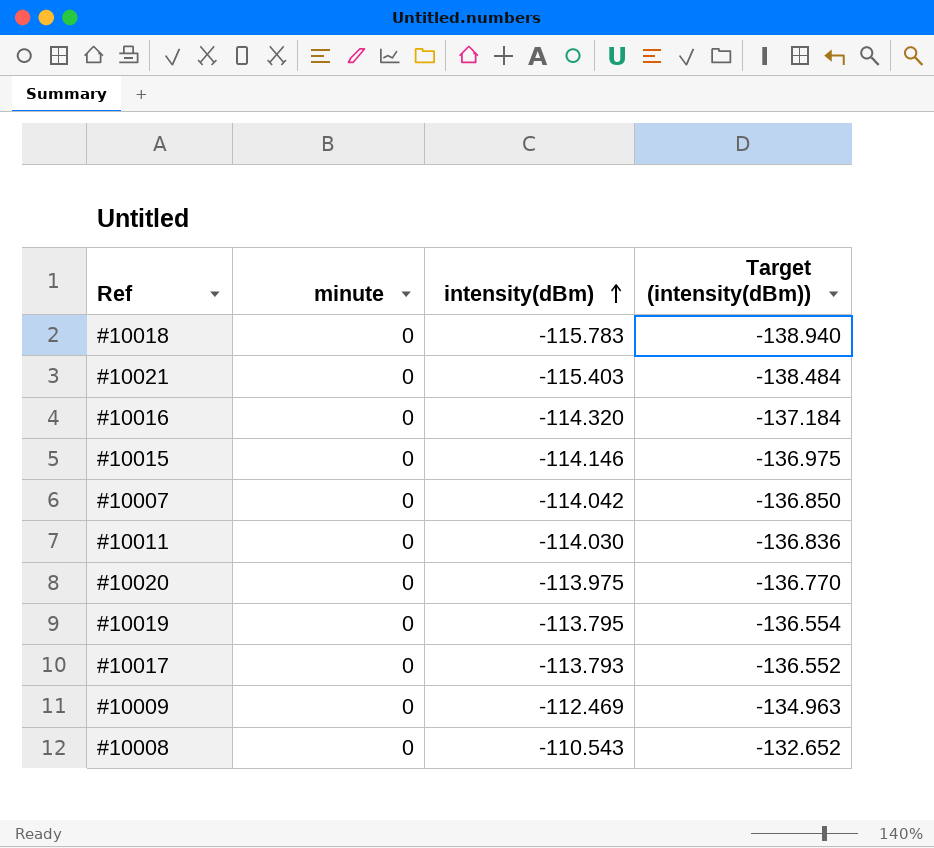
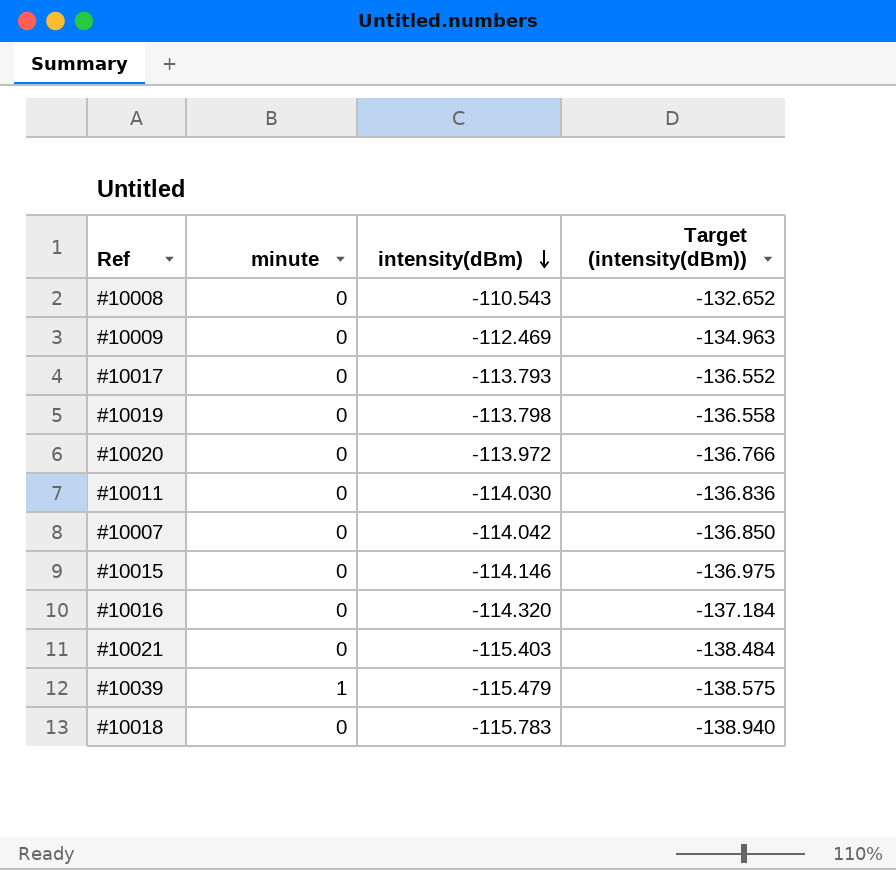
row order: intensity(dBm) ascending -> intensity(dBm) descending
#10019 | intensity(dBm): -113.795 -> -113.798
#10019 | Target (intensity(dBm)): -136.554 -> -136.558
#10020 | intensity(dBm): -113.975 -> -113.972
#10020 | Target (intensity(dBm)): -136.770 -> -136.766
row #10039: none -> 1 | -115.479 | -138.575

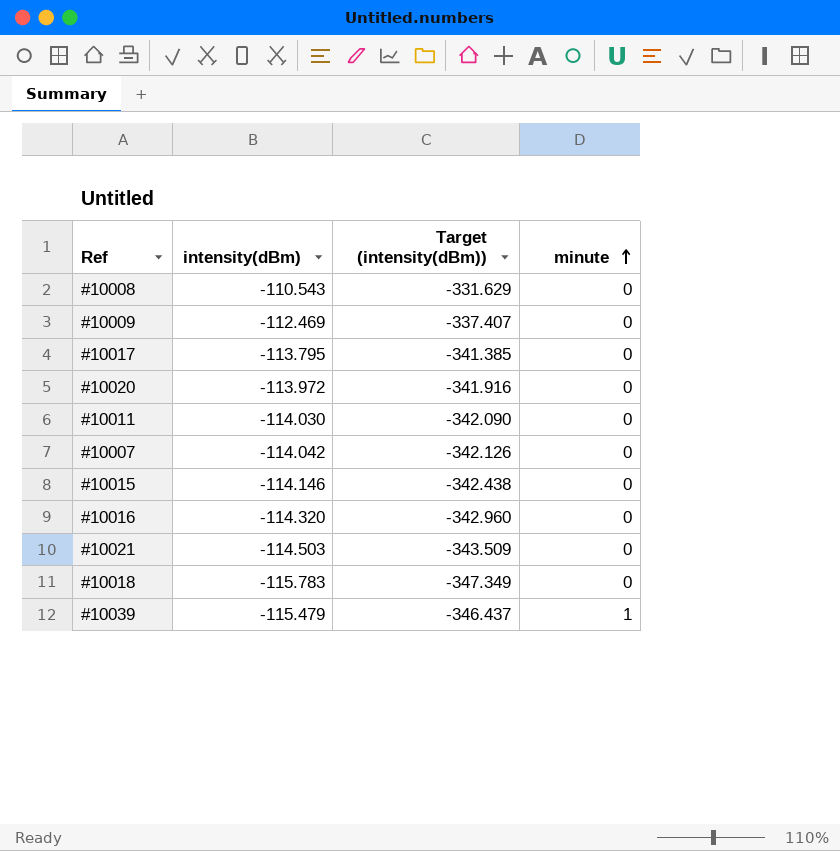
row order: intensity(dBm) descending -> minute ascending
column Target (intensity(dBm)) | formula: [intensity(dBm)] * 1.2 -> [intensity(dBm)] * 3
column minute | position: 2 -> 4
row #10019: 0 | -113.798 | -136.558 -> none
#10017 | intensity(dBm): -113.793 -> -113.795
#10021 | intensity(dBm): -115.403 -> -114.503

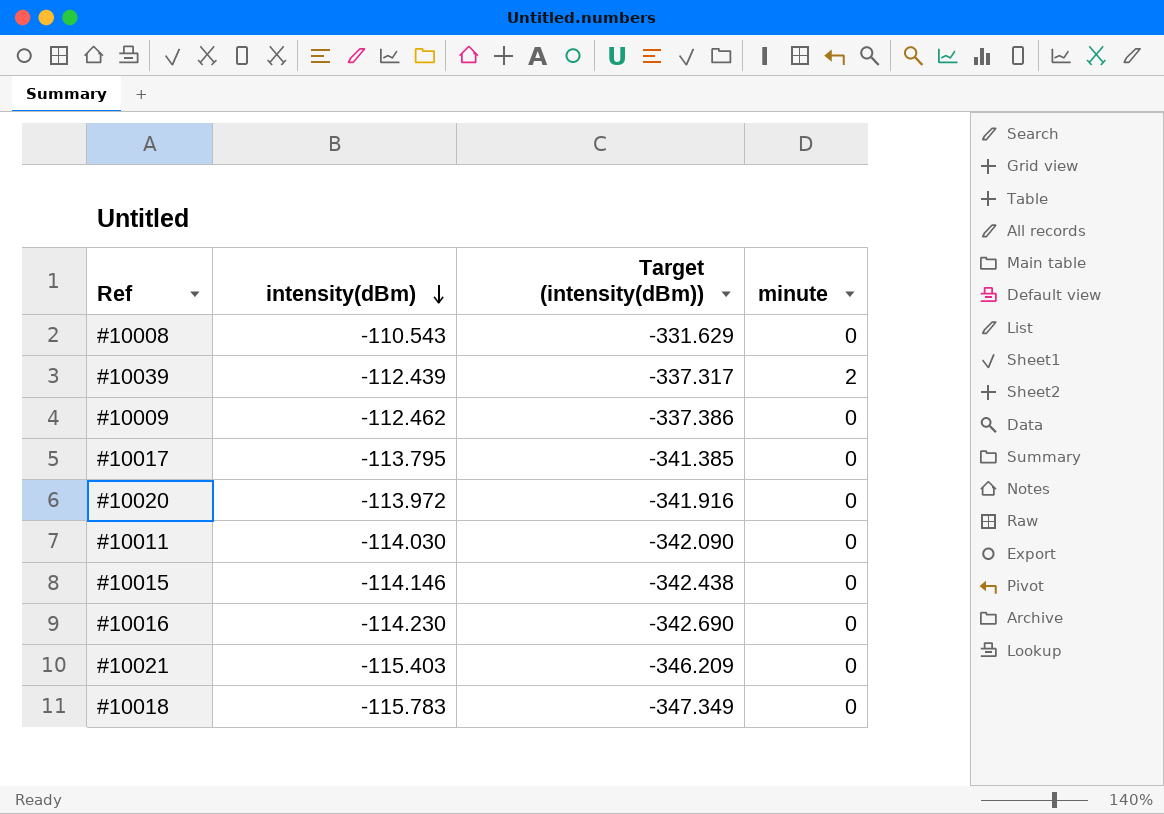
row order: minute ascending -> intensity(dBm) descending
row #10007: -114.042 | -342.126 | 0 -> none
#10039 | intensity(dBm): -115.479 -> -112.439
#10039 | Target (intensity(dBm)): -346.437 -> -337.317
#10039 | minute: 1 -> 2
#10009 | intensity(dBm): -112.469 -> -112.462
#10009 | Target (intensity(dBm)): -337.407 -> -337.386
#10016 | intensity(dBm): -114.320 -> -114.230
#10016 | Target (intensity(dBm)): -342.960 -> -342.690
#10021 | intensity(dBm): -114.503 -> -115.403
#10021 | Target (intensity(dBm)): -343.509 -> -346.209

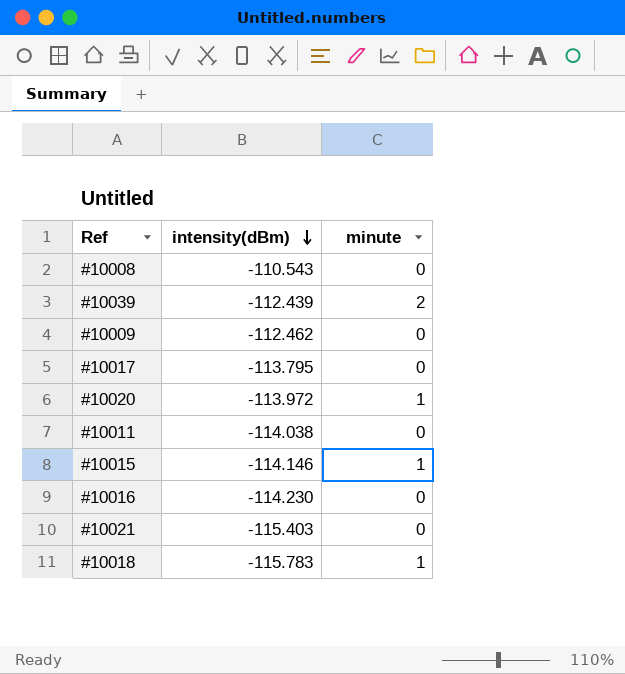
column Target (intensity(dBm)) | formula: [intensity(dBm)] * 3 -> none
#10020 | minute: 0 -> 1
#10011 | intensity(dBm): -114.030 -> -114.038
#10015 | minute: 0 -> 1
#10018 | minute: 0 -> 1

